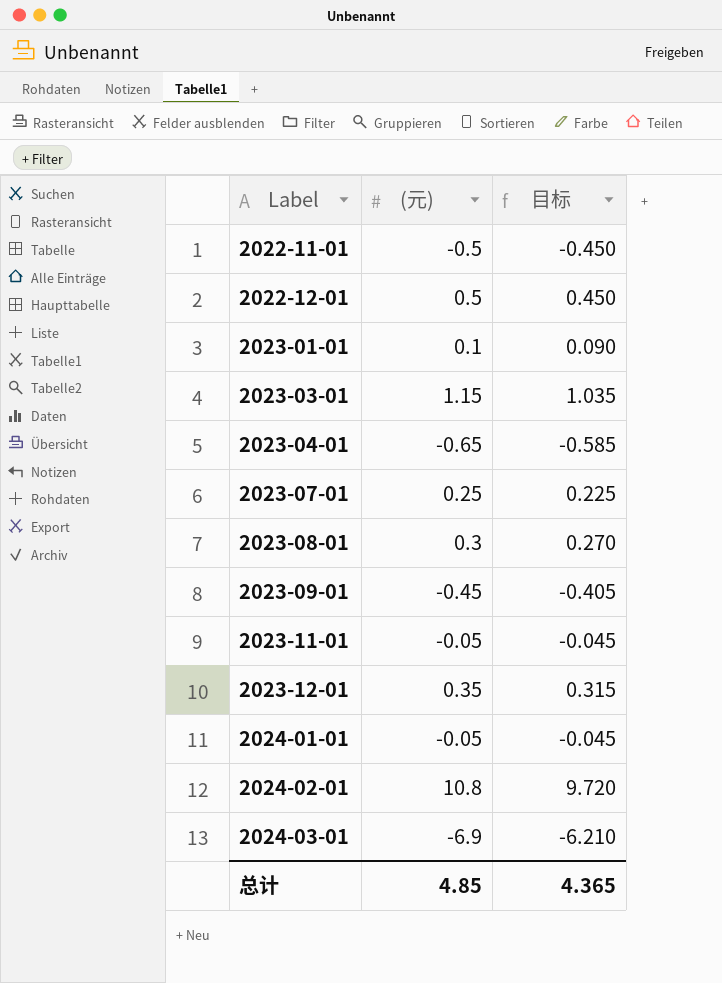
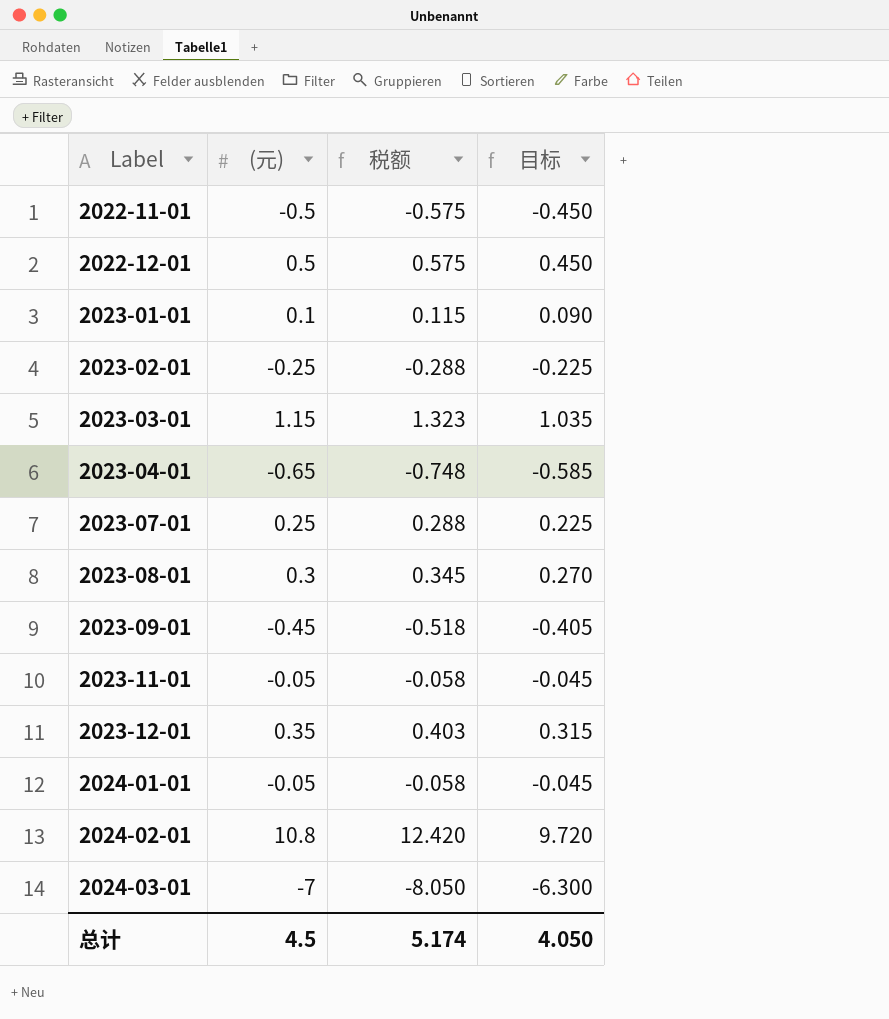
column 税额 | formula: none -> [(元)] * 1.15
row 2023-02-01: none -> -0.25 | -0.288 | -0.225
2024-03-01 | (元): -6.9 -> -7
2024-03-01 | 目标: -6.210 -> -6.300
总计 | (元): 4.85 -> 4.5
总计 | 目标: 4.365 -> 4.050

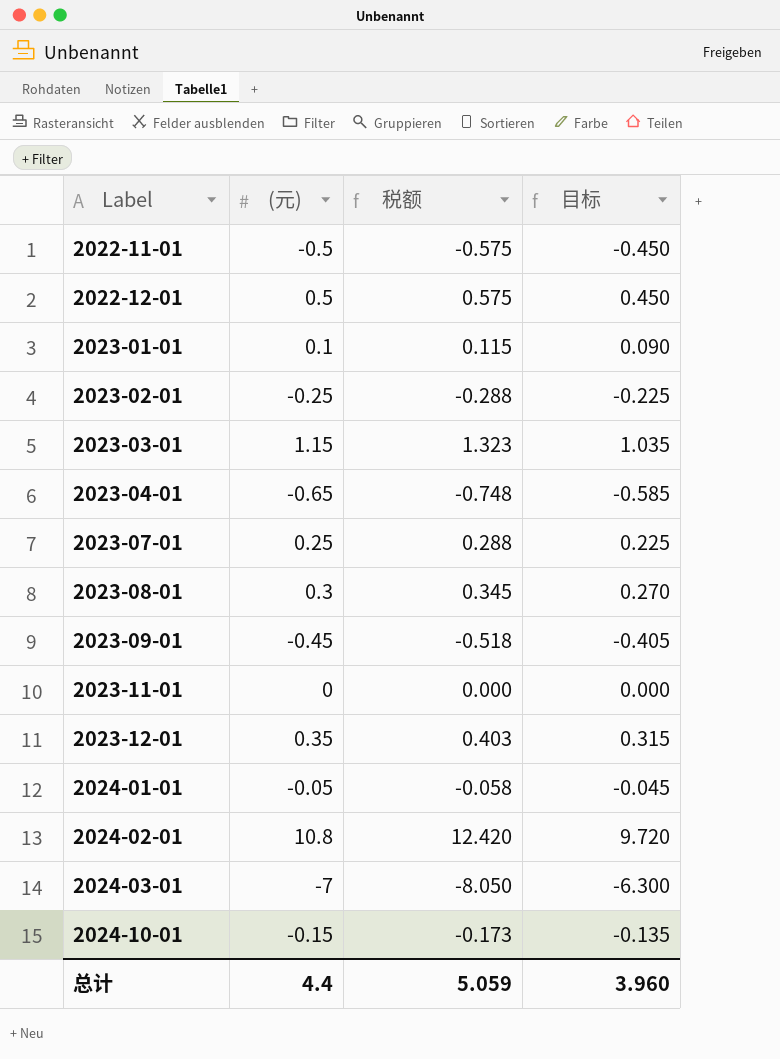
2023-11-01 | (元): -0.05 -> 0
2023-11-01 | 税额: -0.058 -> 0.000
2023-11-01 | 目标: -0.045 -> 0.000
row 2024-10-01: none -> -0.15 | -0.173 | -0.135
总计 | (元): 4.5 -> 4.4
总计 | 税额: 5.174 -> 5.059
总计 | 目标: 4.050 -> 3.960

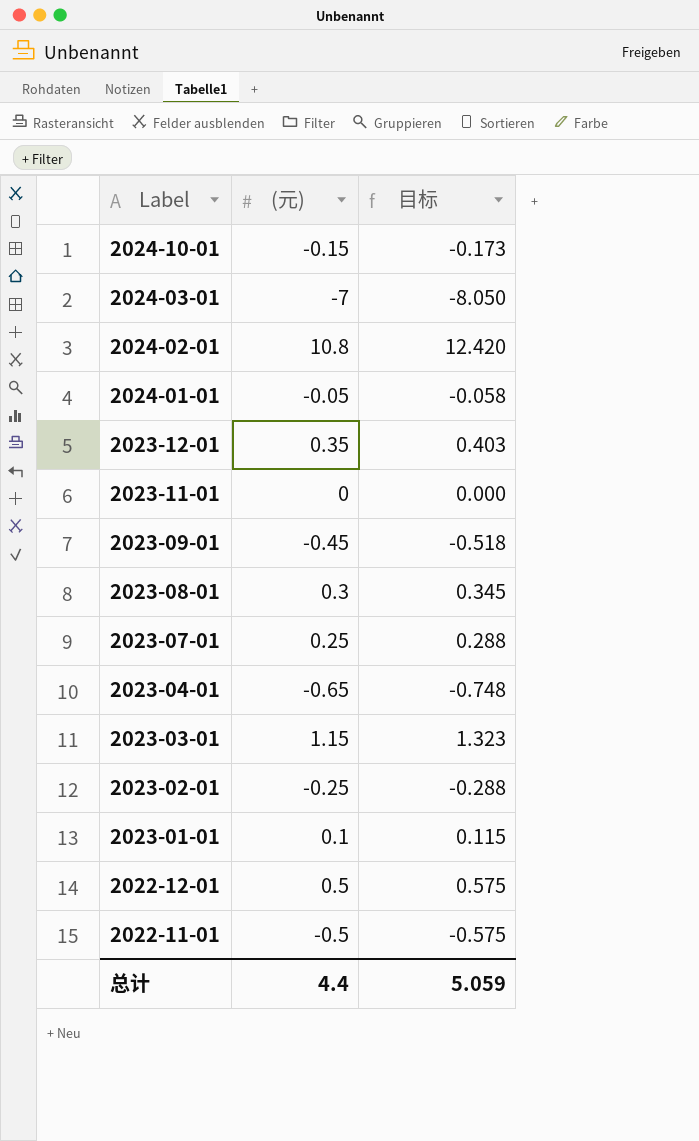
row order: Label ascending -> Label descending
column 税额 | formula: [(元)] * 1.15 -> none
column 目标 | formula: [(元)] * 0.9 -> [(元)] * 1.15
总计 | 目标: 3.960 -> 5.059

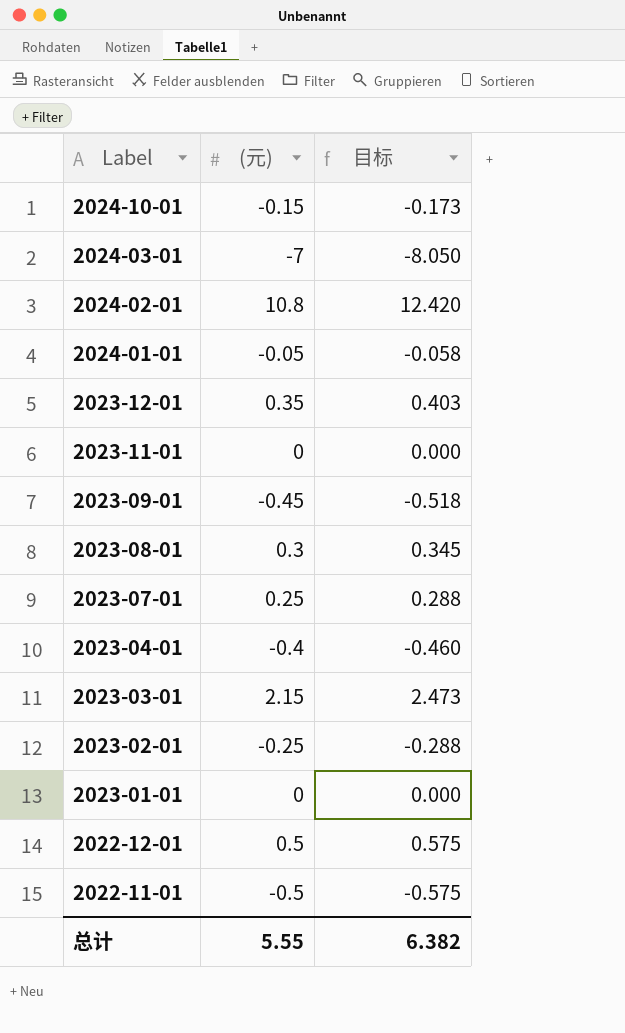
2023-04-01 | (元): -0.65 -> -0.4
2023-04-01 | 目标: -0.748 -> -0.460
2023-03-01 | (元): 1.15 -> 2.15
2023-03-01 | 目标: 1.323 -> 2.473
2023-01-01 | (元): 0.1 -> 0
2023-01-01 | 目标: 0.115 -> 0.000
总计 | (元): 4.4 -> 5.55
总计 | 目标: 5.059 -> 6.382

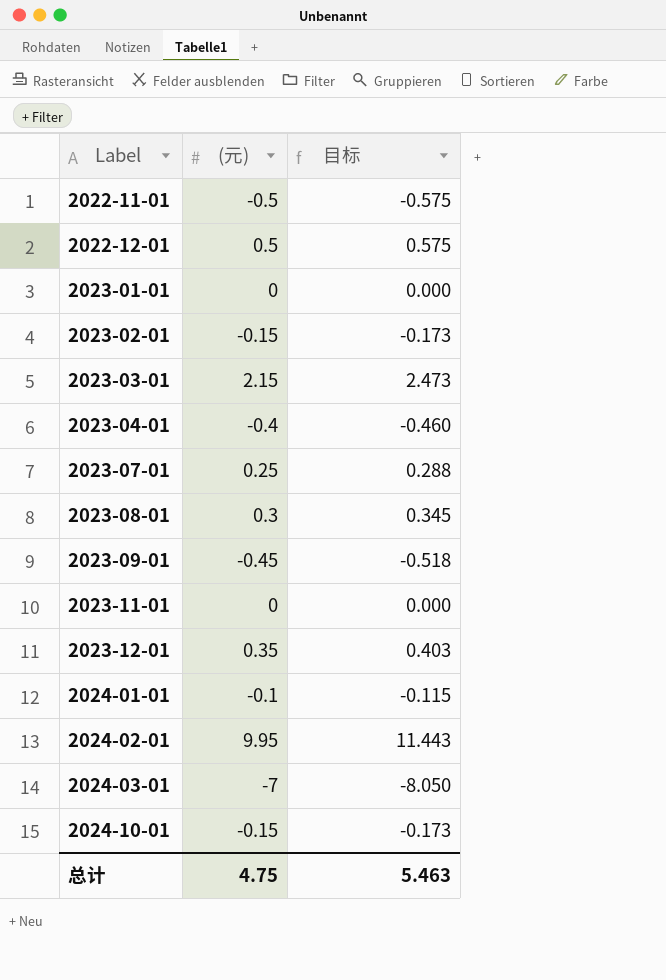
row order: Label descending -> Label ascending
2023-02-01 | (元): -0.25 -> -0.15
2023-02-01 | 目标: -0.288 -> -0.173
2024-01-01 | (元): -0.05 -> -0.1
2024-01-01 | 目标: -0.058 -> -0.115
2024-02-01 | (元): 10.8 -> 9.95
2024-02-01 | 目标: 12.420 -> 11.443
总计 | (元): 5.55 -> 4.75
总计 | 目标: 6.382 -> 5.463

